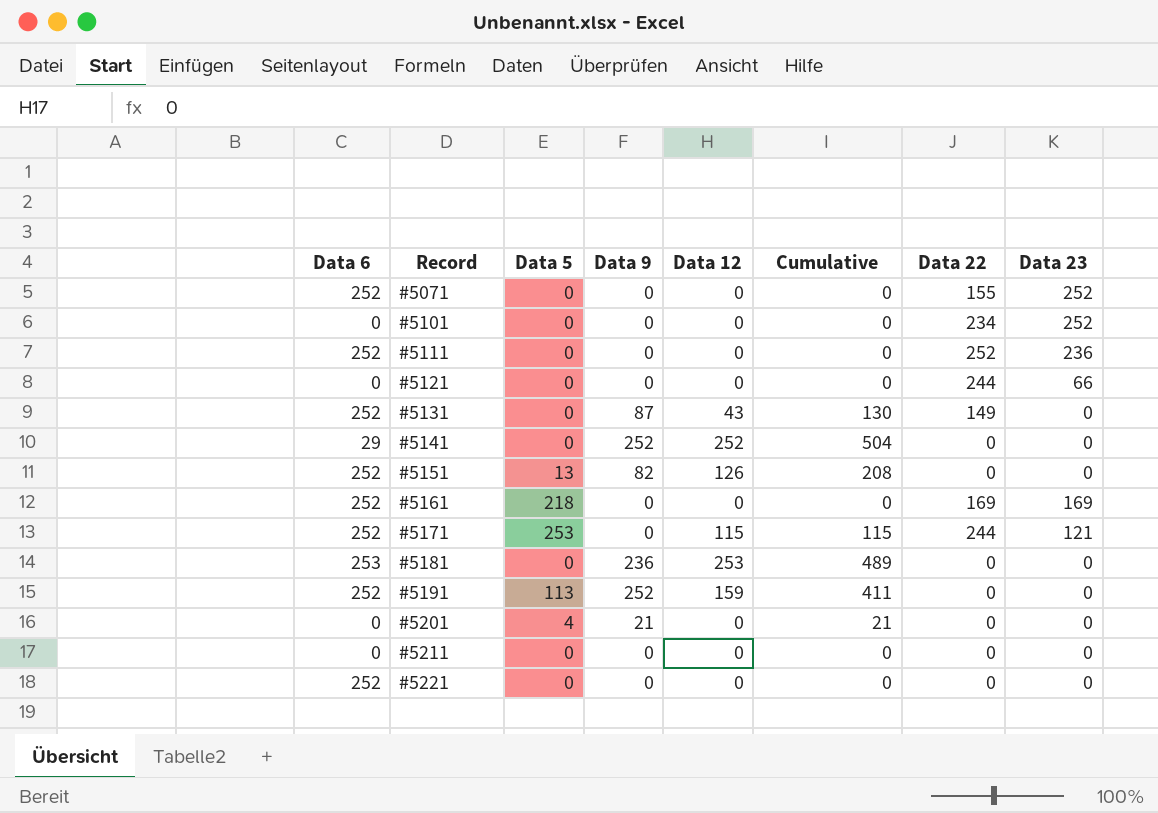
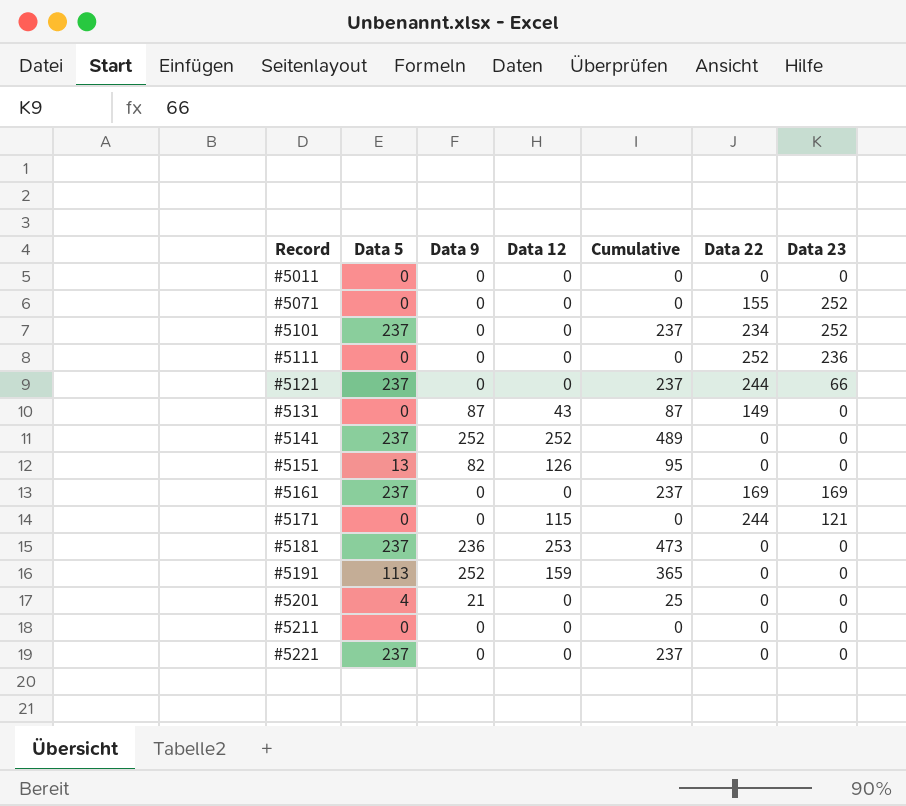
column Data 6 | position: 1 -> none
column Cumulative | formula: [Data 9] + [Data 12] -> [Data 5] + [Data 9]
row #5011: none -> 0 | 0 | 0 | 0 | 0 | 0
#5101 | Data 5: 0 -> 237
#5121 | Data 5: 0 -> 237
#5141 | Data 5: 0 -> 237
#5161 | Data 5: 218 -> 237
#5171 | Data 5: 253 -> 0
#5181 | Data 5: 0 -> 237
#5221 | Data 5: 0 -> 237

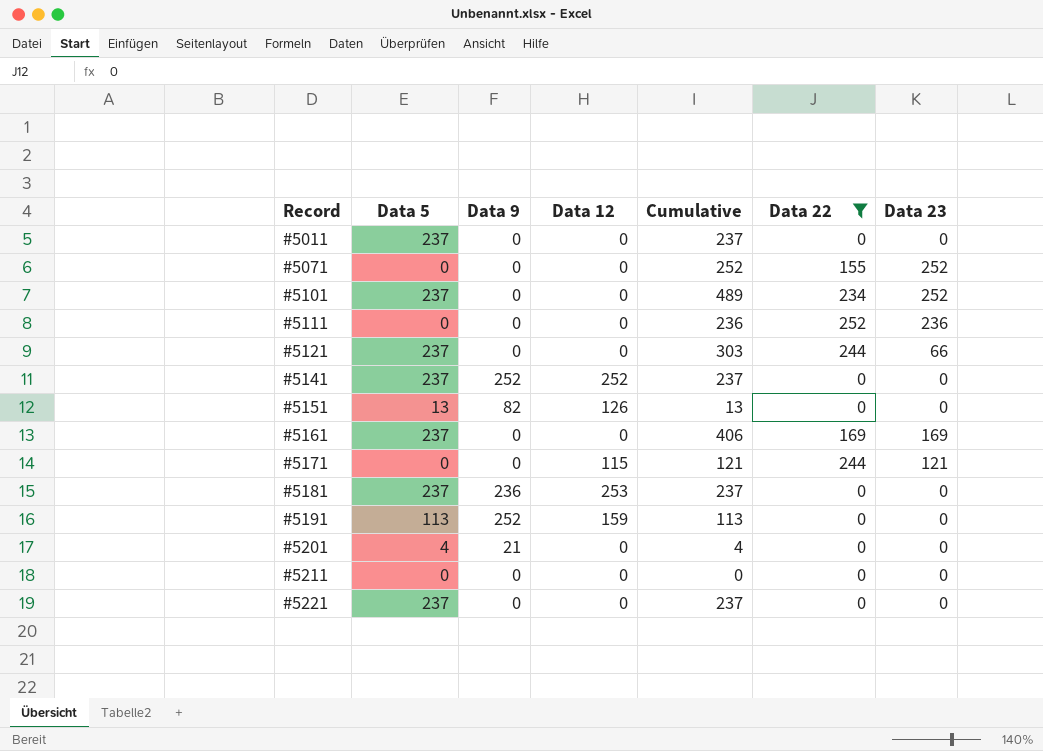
filter: none -> Data 22 != 149
column Cumulative | formula: [Data 5] + [Data 9] -> [Data 5] + [Data 23]
#5011 | Data 5: 0 -> 237

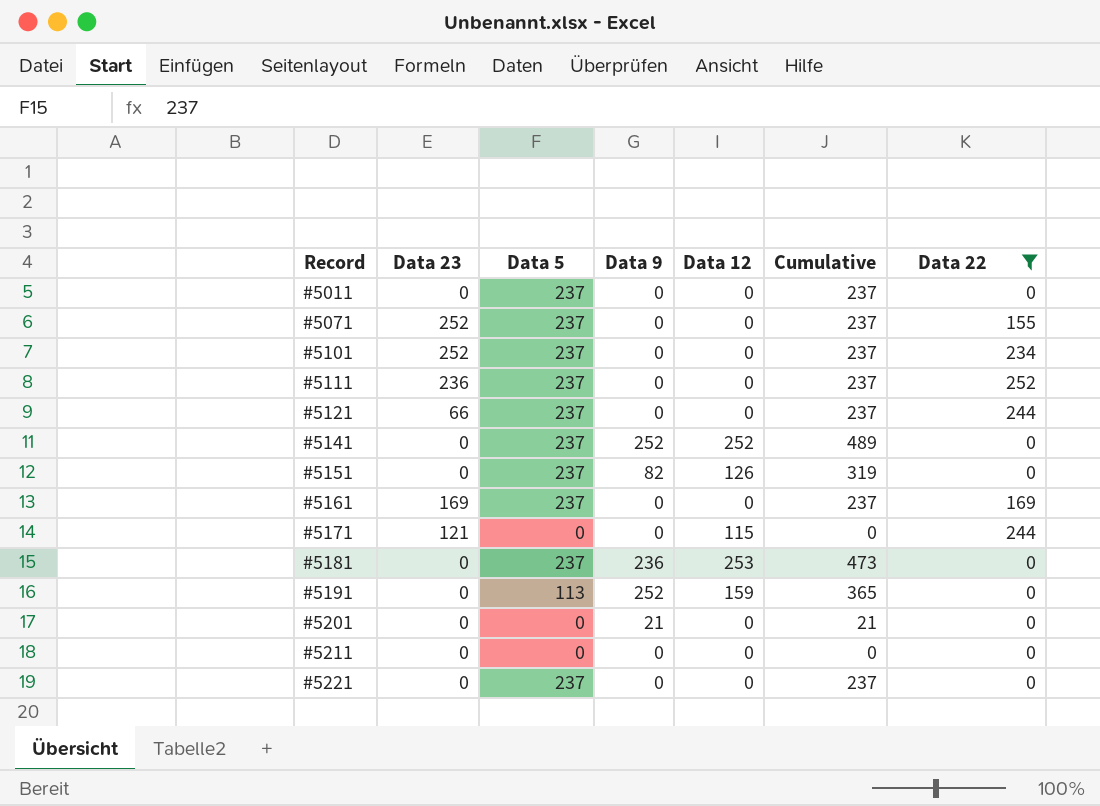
column Data 23 | position: 7 -> 2
column Cumulative | formula: [Data 5] + [Data 23] -> [Data 5] + [Data 9]
#5071 | Data 5: 0 -> 237
#5111 | Data 5: 0 -> 237
#5151 | Data 5: 13 -> 237
#5201 | Data 5: 4 -> 0

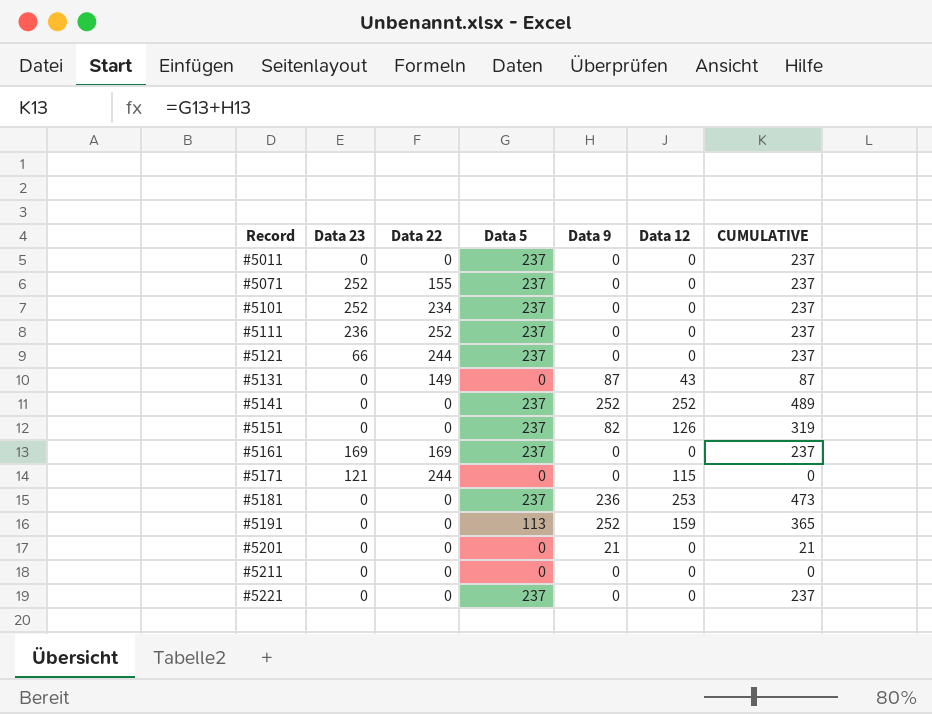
filter: Data 22 != 149 -> none
column Data 22 | position: 7 -> 3
column name: Cumulative -> CUMULATIVE

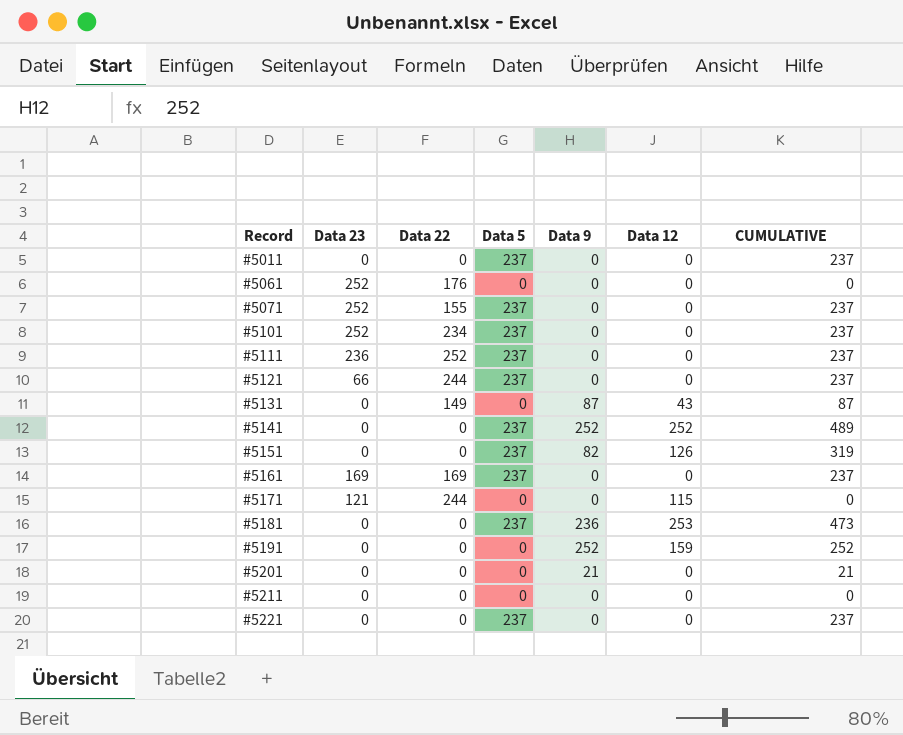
row #5061: none -> 252 | 176 | 0 | 0 | 0 | 0
#5191 | Data 5: 113 -> 0
#5191 | CUMULATIVE: 365 -> 252

